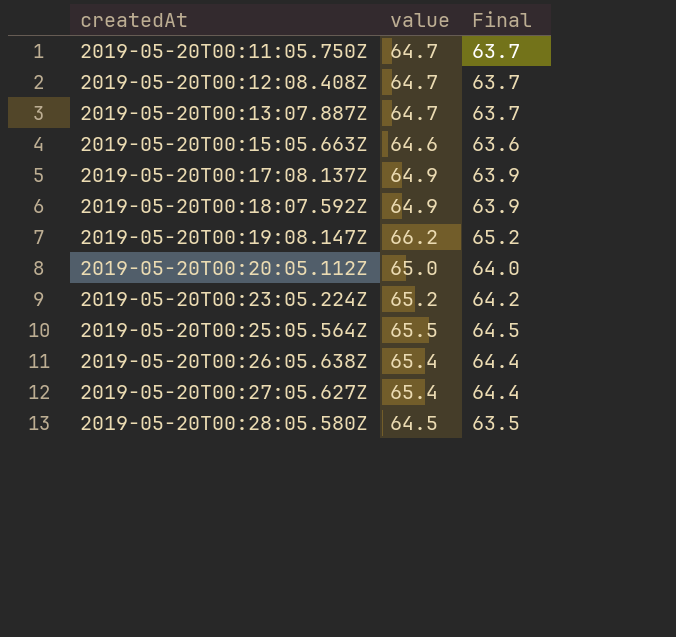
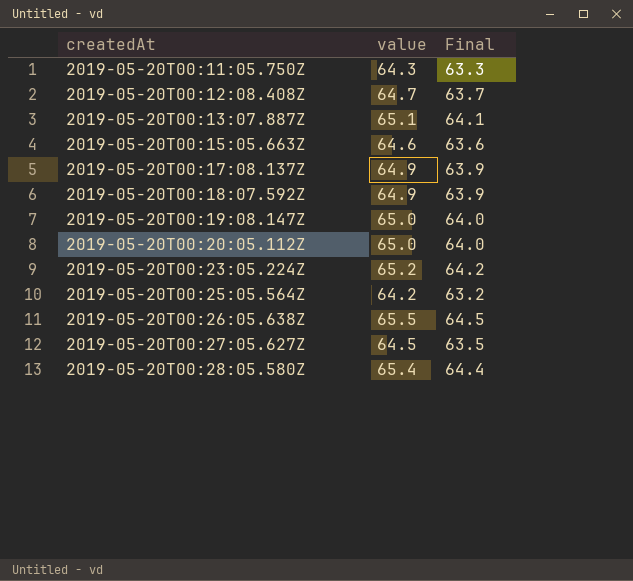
2019-05-20T00:11:05.750Z | value: 64.7 -> 64.3
2019-05-20T00:11:05.750Z | Final: 63.7 -> 63.3
2019-05-20T00:13:07.887Z | value: 64.7 -> 65.1
2019-05-20T00:13:07.887Z | Final: 63.7 -> 64.1
2019-05-20T00:19:08.147Z | value: 66.2 -> 65.0
2019-05-20T00:19:08.147Z | Final: 65.2 -> 64.0
2019-05-20T00:25:05.564Z | value: 65.5 -> 64.2
2019-05-20T00:25:05.564Z | Final: 64.5 -> 63.2
2019-05-20T00:26:05.638Z | value: 65.4 -> 65.5
2019-05-20T00:26:05.638Z | Final: 64.4 -> 64.5
2019-05-20T00:27:05.627Z | value: 65.4 -> 64.5
2019-05-20T00:27:05.627Z | Final: 64.4 -> 63.5
2019-05-20T00:28:05.580Z | value: 64.5 -> 65.4
2019-05-20T00:28:05.580Z | Final: 63.5 -> 64.4

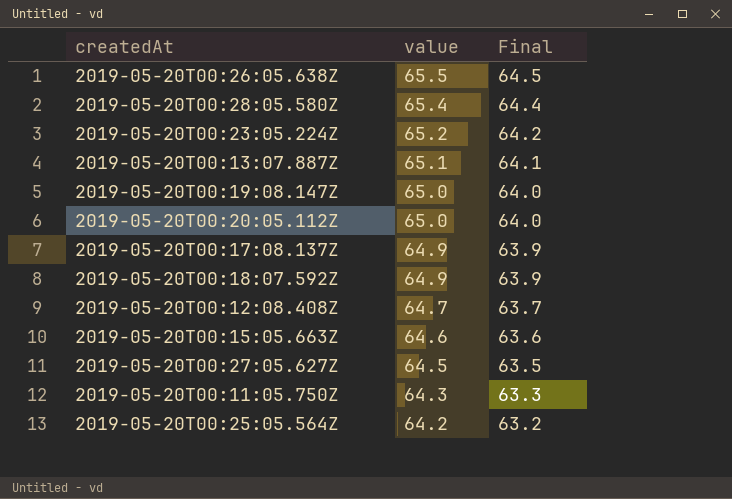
row order: createdAt ascending -> value descending

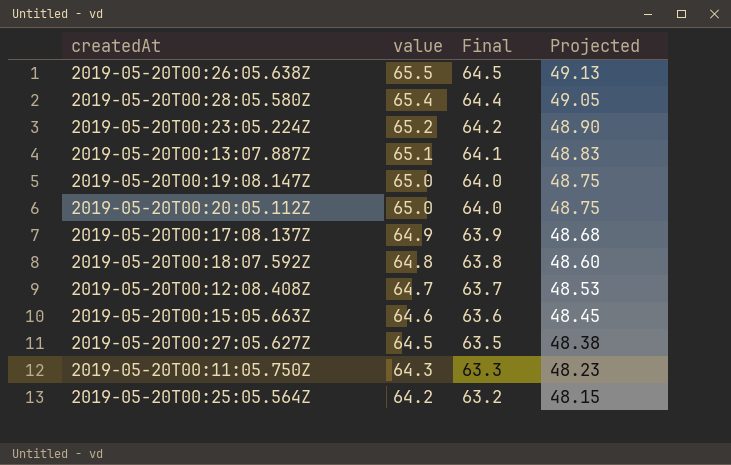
column Projected | formula: none -> [value] * 0.75
2019-05-20T00:18:07.592Z | value: 64.9 -> 64.8
2019-05-20T00:18:07.592Z | Final: 63.9 -> 63.8

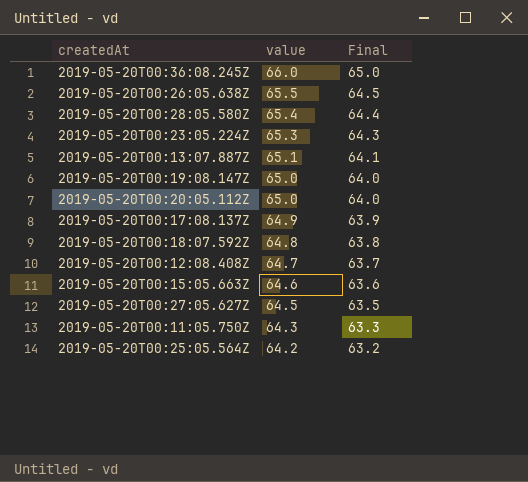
column Projected | formula: [value] * 0.75 -> none
row 2019-05-20T00:36:08.245Z: none -> 66.0 | 65.0
2019-05-20T00:23:05.224Z | value: 65.2 -> 65.3
2019-05-20T00:23:05.224Z | Final: 64.2 -> 64.3

